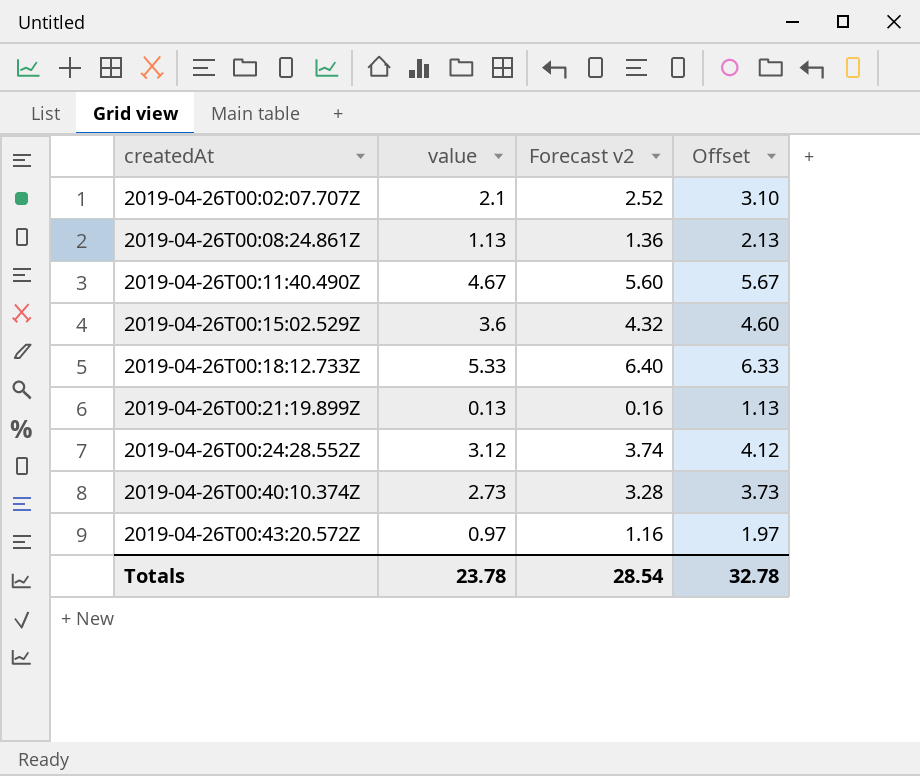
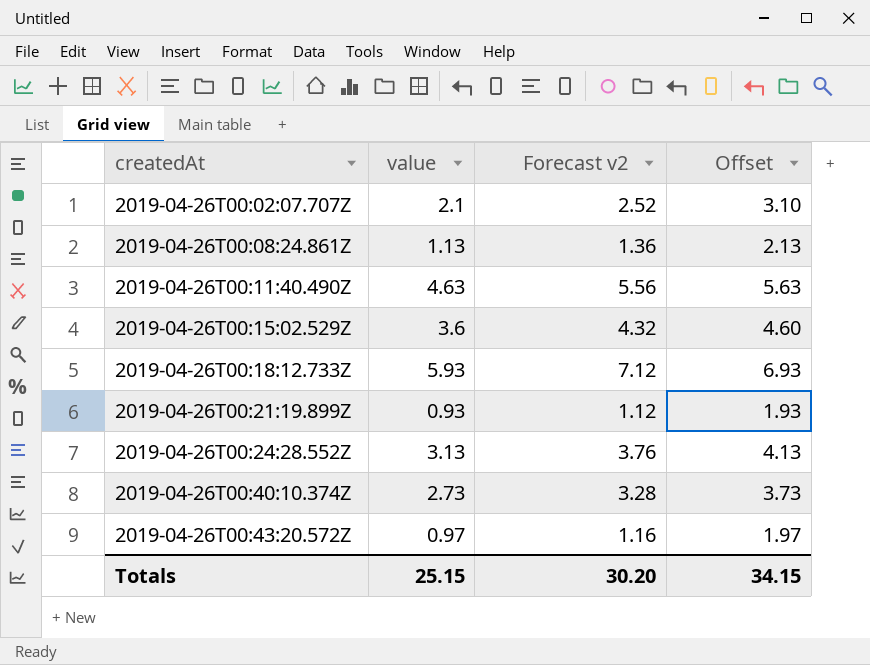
2019-04-26T00:11:40.490Z | value: 4.67 -> 4.63
2019-04-26T00:11:40.490Z | Forecast v2: 5.60 -> 5.56
2019-04-26T00:11:40.490Z | Offset: 5.67 -> 5.63
2019-04-26T00:18:12.733Z | value: 5.33 -> 5.93
2019-04-26T00:18:12.733Z | Forecast v2: 6.40 -> 7.12
2019-04-26T00:18:12.733Z | Offset: 6.33 -> 6.93
2019-04-26T00:21:19.899Z | value: 0.13 -> 0.93
2019-04-26T00:21:19.899Z | Forecast v2: 0.16 -> 1.12
2019-04-26T00:21:19.899Z | Offset: 1.13 -> 1.93
2019-04-26T00:24:28.552Z | value: 3.12 -> 3.13
2019-04-26T00:24:28.552Z | Forecast v2: 3.74 -> 3.76
2019-04-26T00:24:28.552Z | Offset: 4.12 -> 4.13
Totals | value: 23.78 -> 25.15
Totals | Forecast v2: 28.54 -> 30.20
Totals | Offset: 32.78 -> 34.15

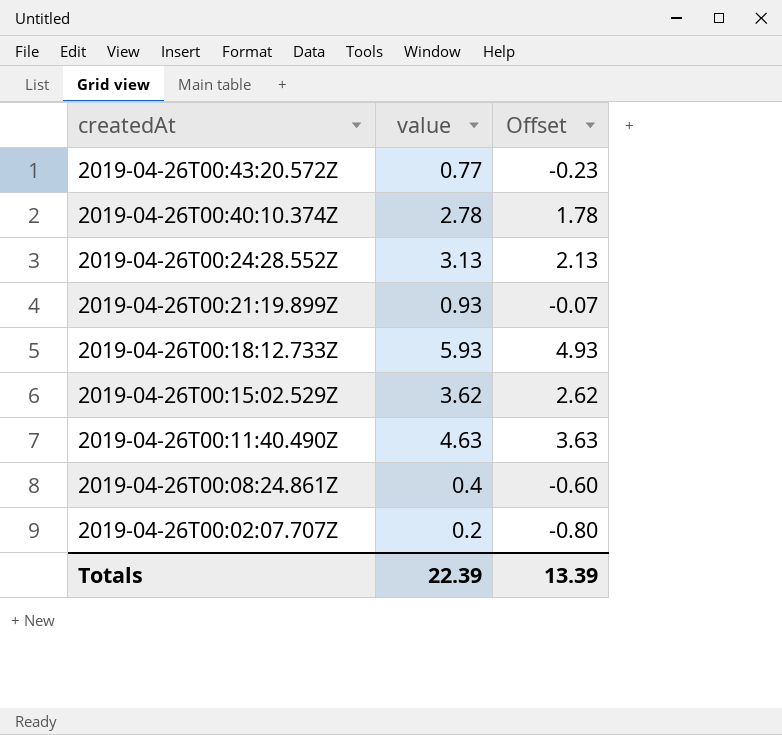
row order: createdAt ascending -> createdAt descending
column Forecast v2 | formula: [value] * 1.2 -> none
column Offset | formula: [value] + 1 -> [value] - 1
2019-04-26T00:43:20.572Z | value: 0.97 -> 0.77
2019-04-26T00:40:10.374Z | value: 2.73 -> 2.78
2019-04-26T00:15:02.529Z | value: 3.6 -> 3.62
2019-04-26T00:08:24.861Z | value: 1.13 -> 0.4
2019-04-26T00:02:07.707Z | value: 2.1 -> 0.2
Totals | value: 25.15 -> 22.39
Totals | Offset: 34.15 -> 13.39

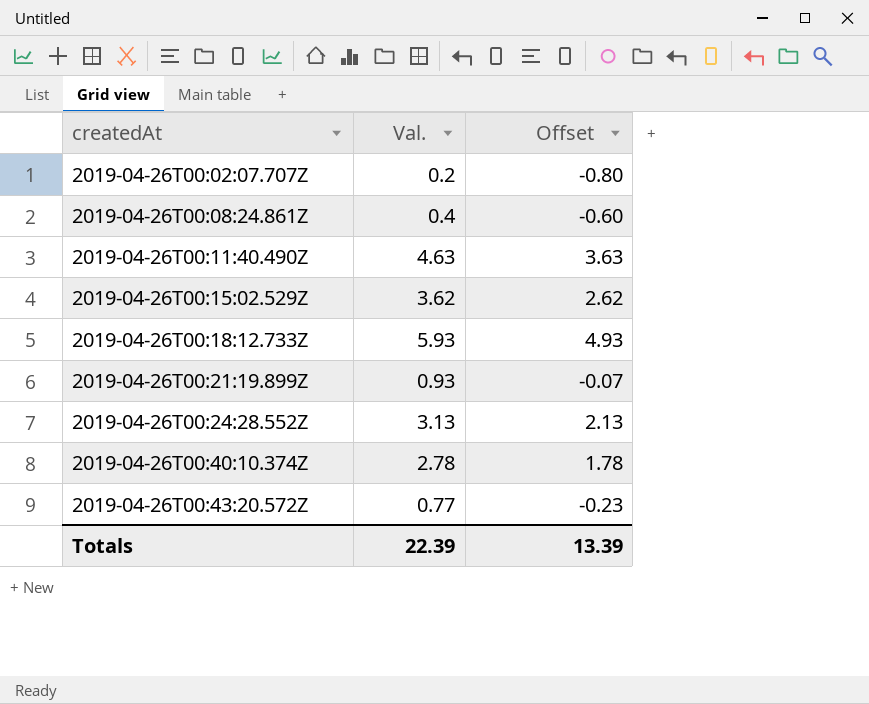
row order: createdAt descending -> createdAt ascending
column name: value -> Val.

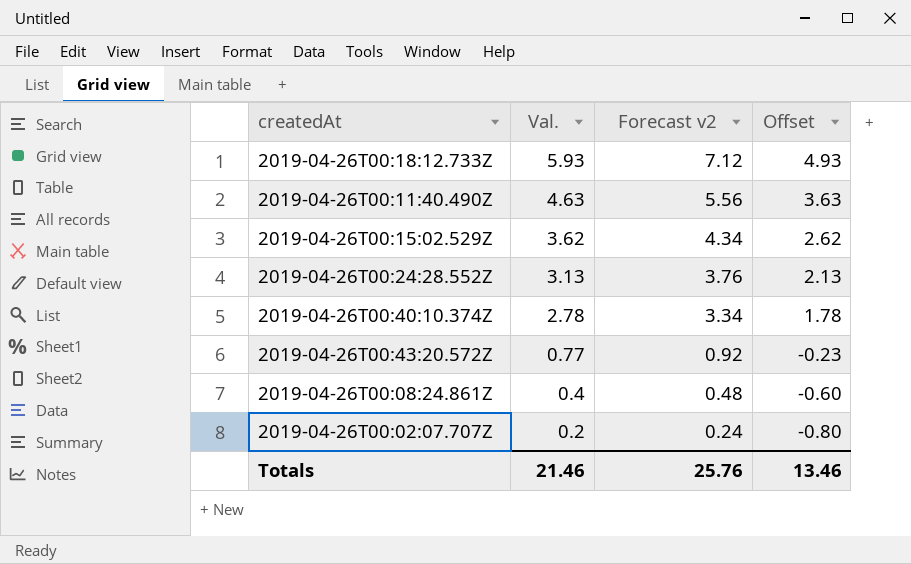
row order: createdAt ascending -> Val. descending
column Forecast v2 | formula: none -> [Val.] * 1.2
row 2019-04-26T00:21:19.899Z: 0.93 | -0.07 -> none
Totals | Val.: 22.39 -> 21.46
Totals | Offset: 13.39 -> 13.46

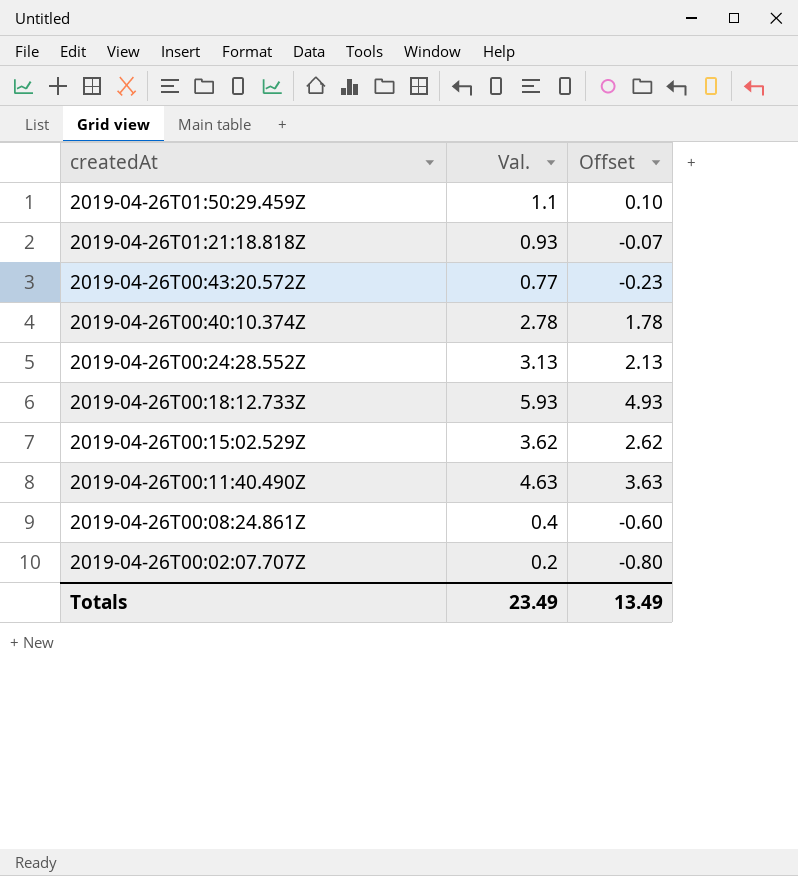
row order: Val. descending -> createdAt descending
column Forecast v2 | formula: [Val.] * 1.2 -> none
row 2019-04-26T01:50:29.459Z: none -> 1.1 | 0.10
row 2019-04-26T01:21:18.818Z: none -> 0.93 | -0.07
Totals | Val.: 21.46 -> 23.49
Totals | Offset: 13.46 -> 13.49

